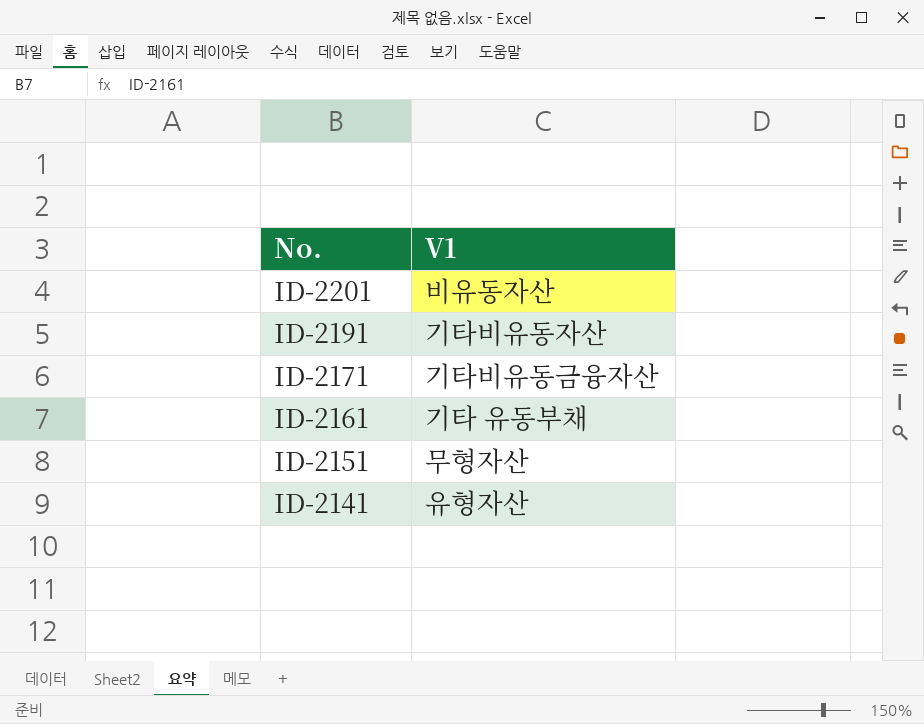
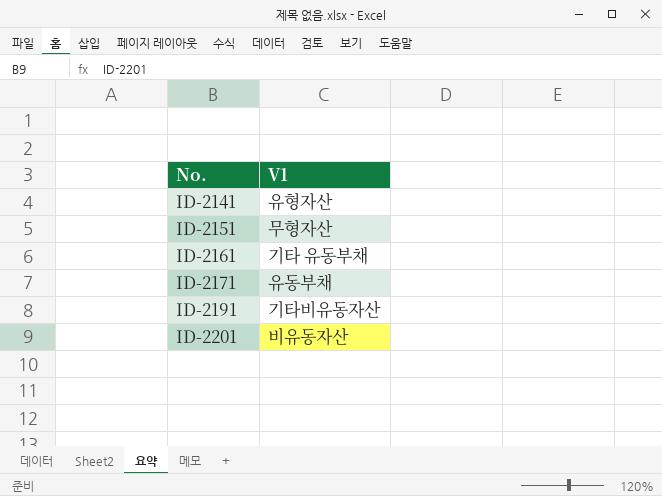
row order: No. descending -> No. ascending
ID-2171 | V1: 기타비유동금융자산 -> 유동부채

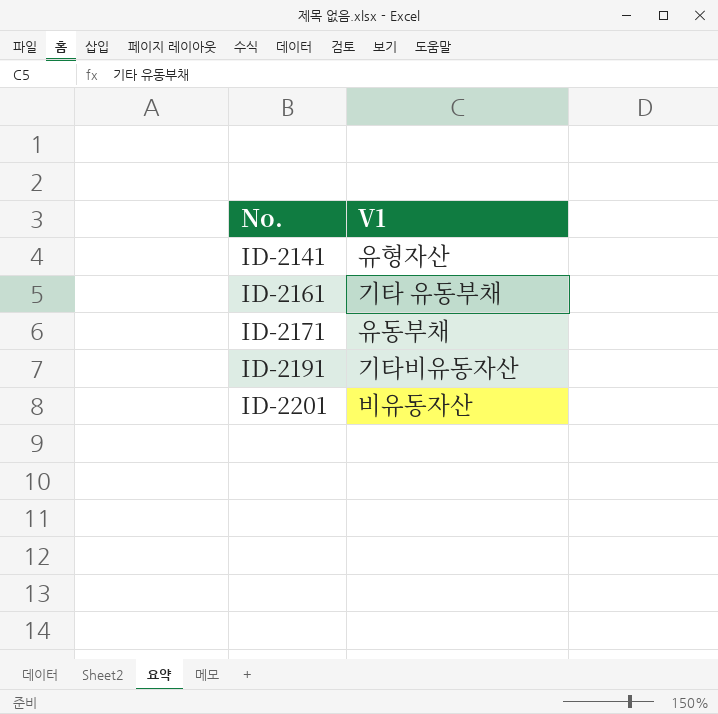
row ID-2151: 무형자산 -> none

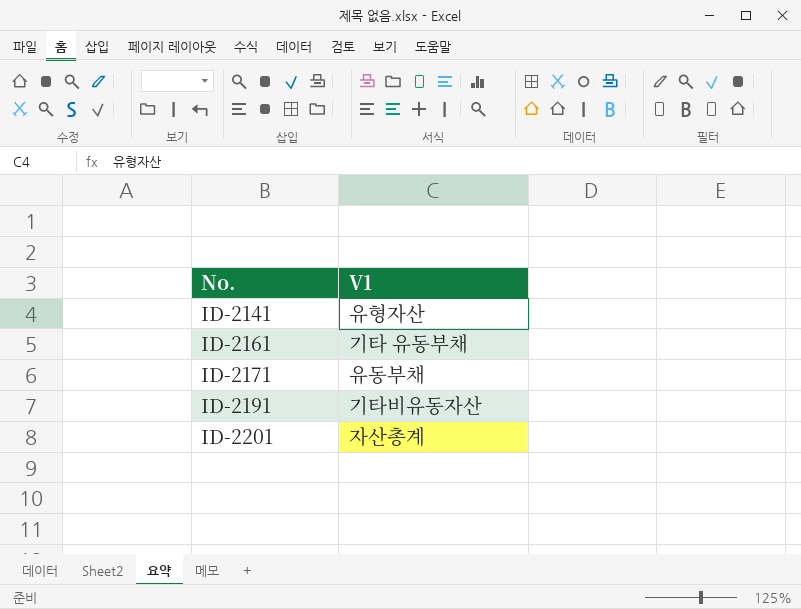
ID-2201 | V1: 비유동자산 -> 자산총계

